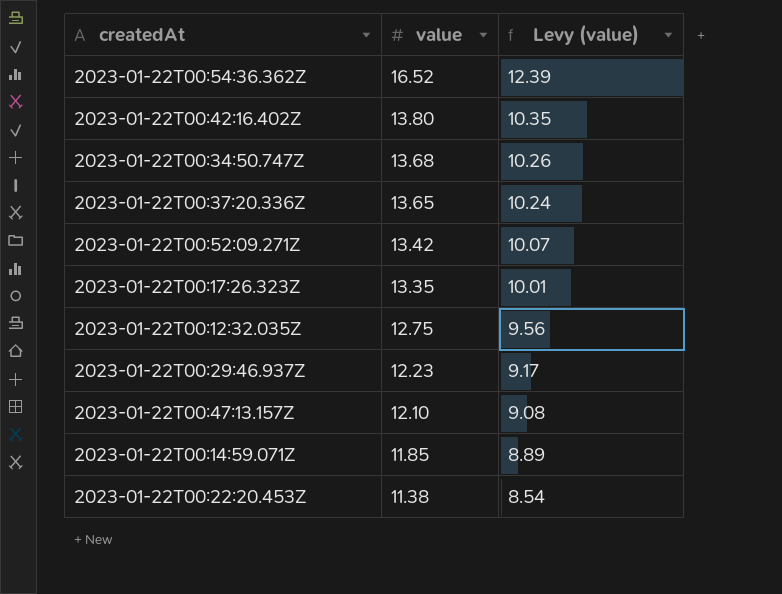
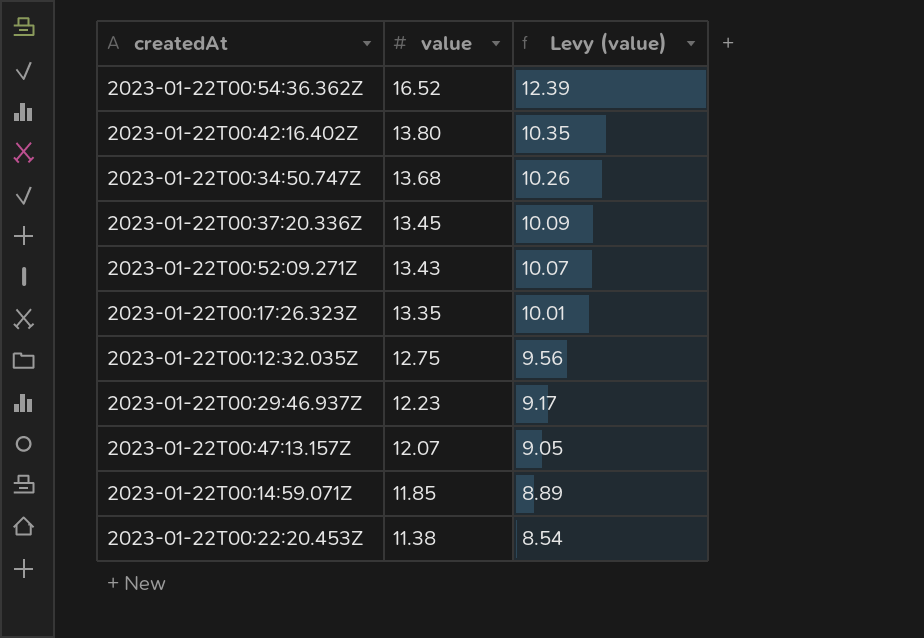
2023-01-22T00:37:20.336Z | value: 13.65 -> 13.45
2023-01-22T00:37:20.336Z | Levy (value): 10.24 -> 10.09
2023-01-22T00:52:09.271Z | value: 13.42 -> 13.43
2023-01-22T00:47:13.157Z | value: 12.10 -> 12.07
2023-01-22T00:47:13.157Z | Levy (value): 9.08 -> 9.05

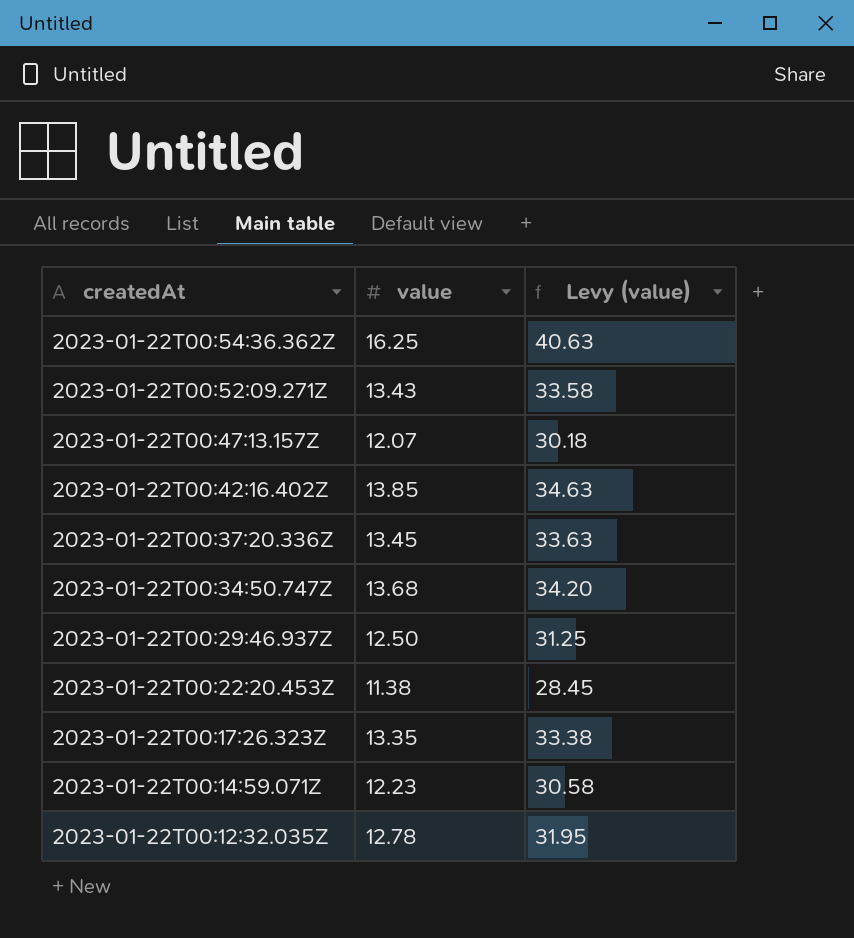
row order: value descending -> createdAt descending
column Levy (value) | formula: [value] * 0.75 -> [value] * 2.5
2023-01-22T00:54:36.362Z | value: 16.52 -> 16.25
2023-01-22T00:42:16.402Z | value: 13.80 -> 13.85
2023-01-22T00:29:46.937Z | value: 12.23 -> 12.50
2023-01-22T00:14:59.071Z | value: 11.85 -> 12.23
2023-01-22T00:12:32.035Z | value: 12.75 -> 12.78

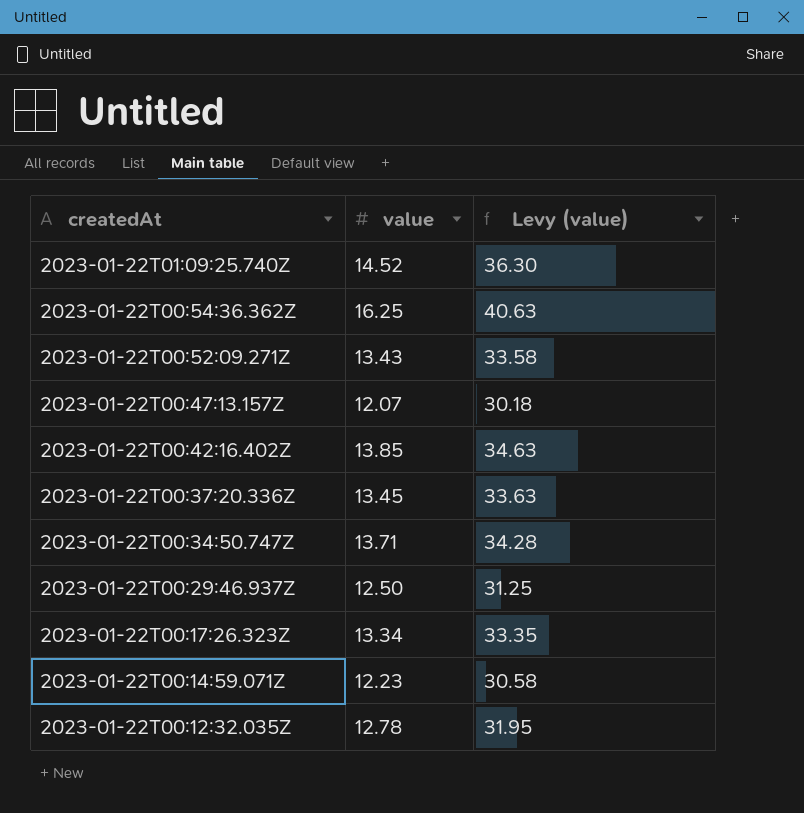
row 2023-01-22T00:22:20.453Z: 11.38 | 28.45 -> none
row 2023-01-22T01:09:25.740Z: none -> 14.52 | 36.30
2023-01-22T00:34:50.747Z | value: 13.68 -> 13.71
2023-01-22T00:34:50.747Z | Levy (value): 34.20 -> 34.28
2023-01-22T00:17:26.323Z | value: 13.35 -> 13.34
2023-01-22T00:17:26.323Z | Levy (value): 33.38 -> 33.35

